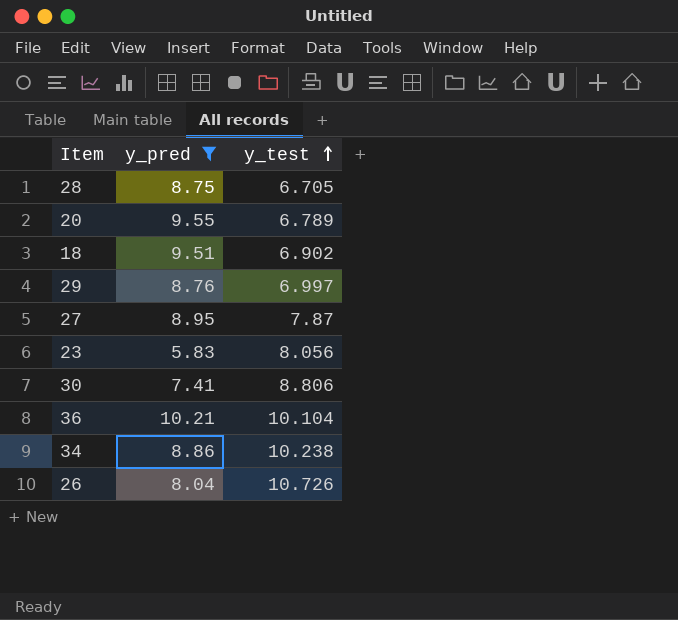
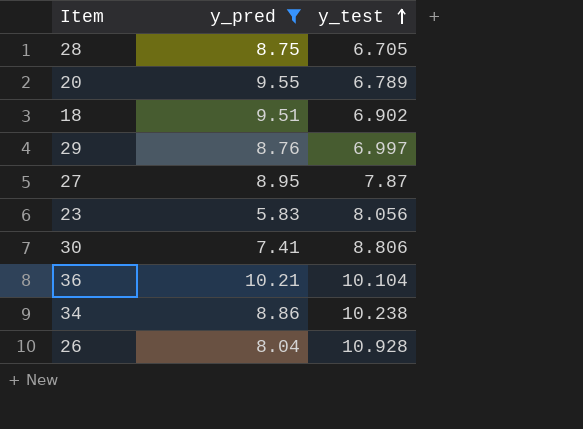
26 | y_test: 10.726 -> 10.928

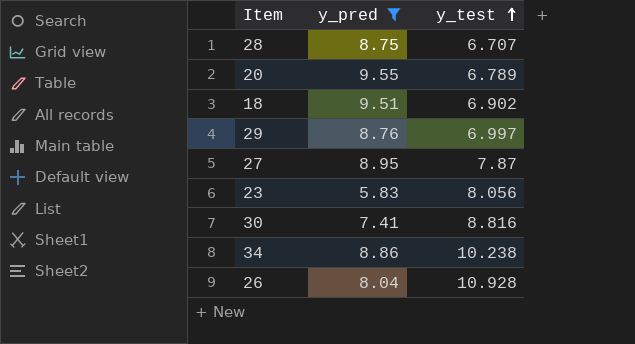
row 36: 10.21 | 10.104 -> none
28 | y_test: 6.705 -> 6.707
30 | y_test: 8.806 -> 8.816

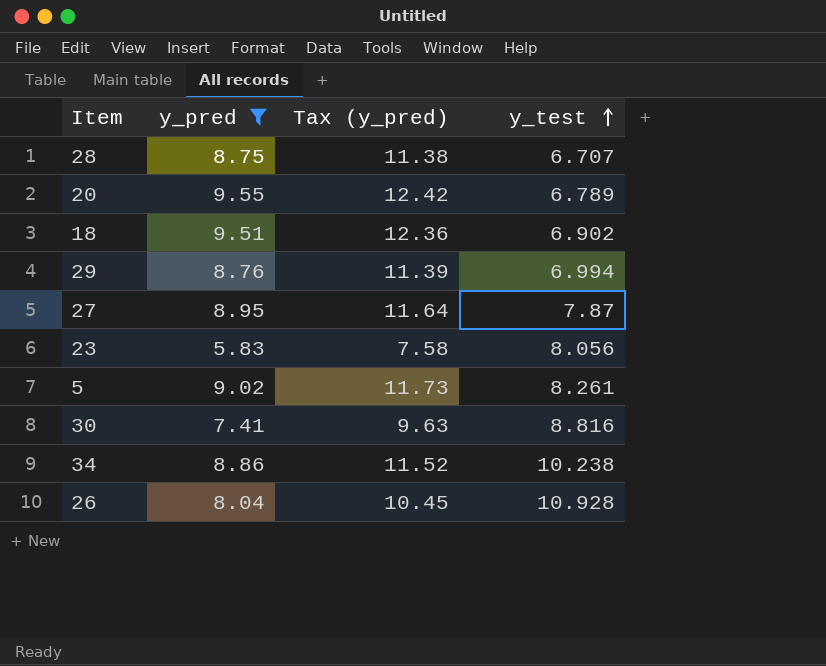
column Tax (y_pred) | formula: none -> [y_pred] * 1.3
29 | y_test: 6.997 -> 6.994
row 5: none -> 9.02 | 11.73 | 8.261

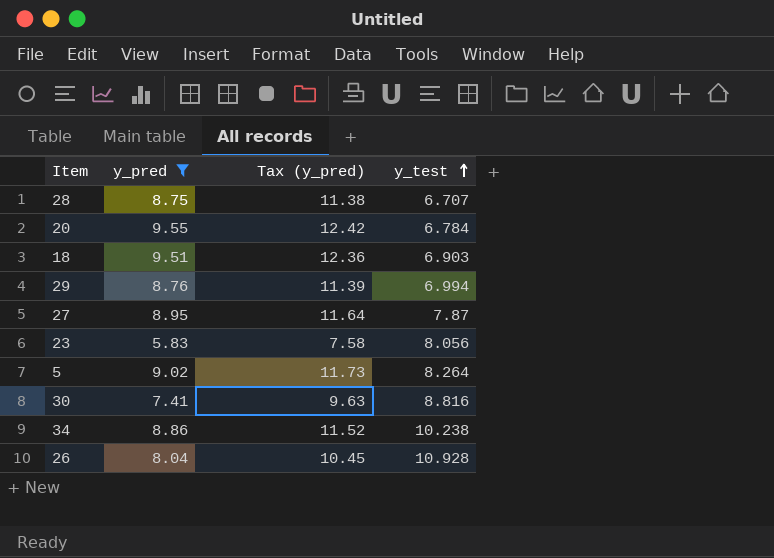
20 | y_test: 6.789 -> 6.784
18 | y_test: 6.902 -> 6.903
5 | y_test: 8.261 -> 8.264

